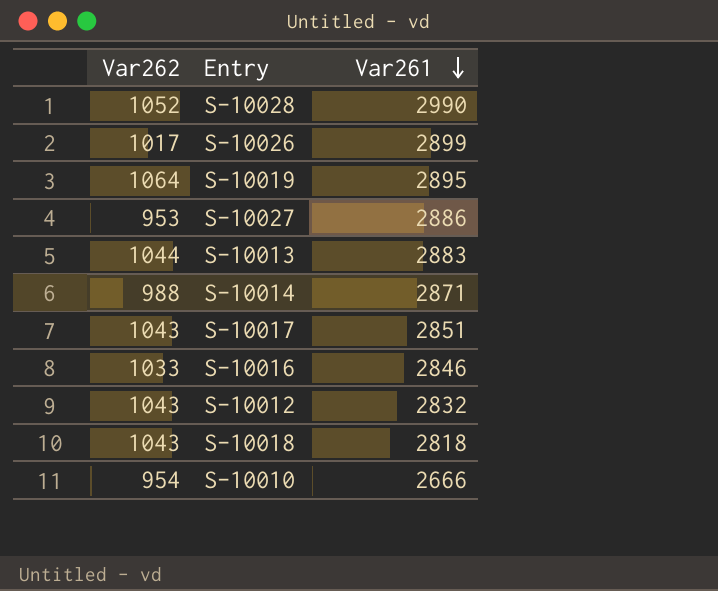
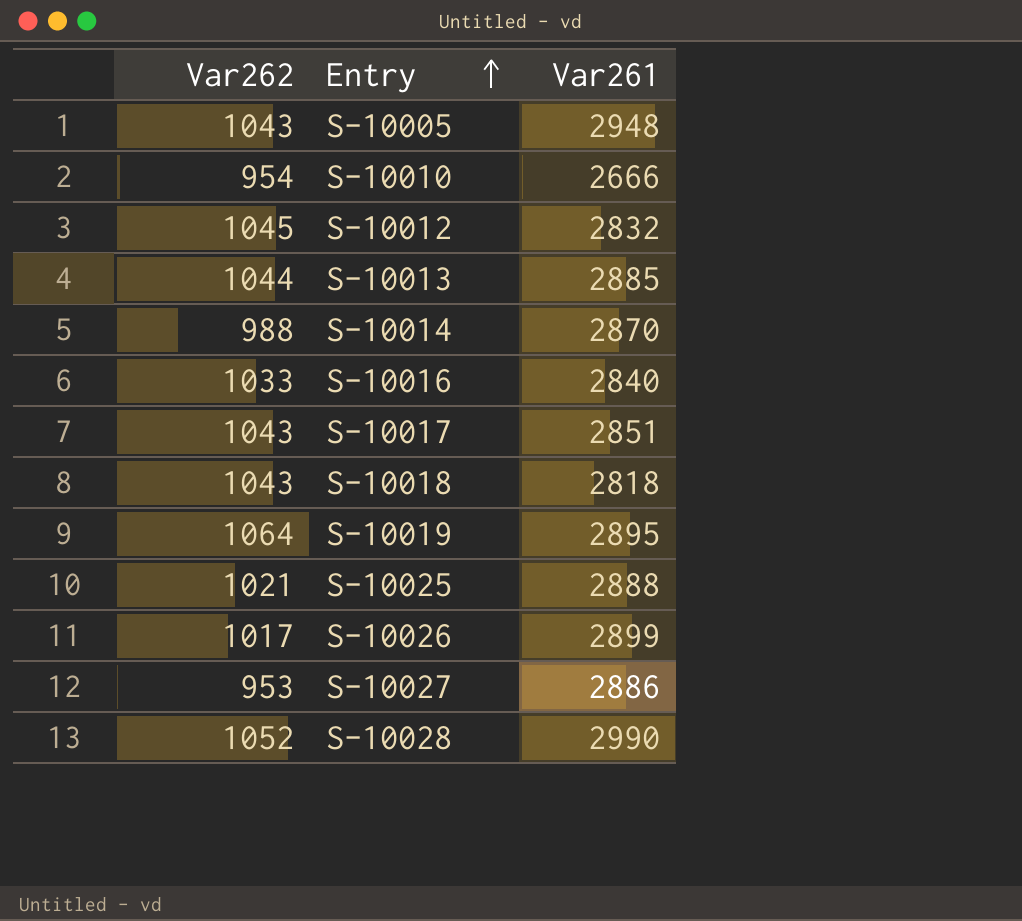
row order: Var261 descending -> Entry ascending
row S-10005: none -> 1043 | 2948
S-10012 | Var262: 1043 -> 1045
S-10013 | Var261: 2883 -> 2885
S-10014 | Var261: 2871 -> 2870
S-10016 | Var261: 2846 -> 2840
row S-10025: none -> 1021 | 2888

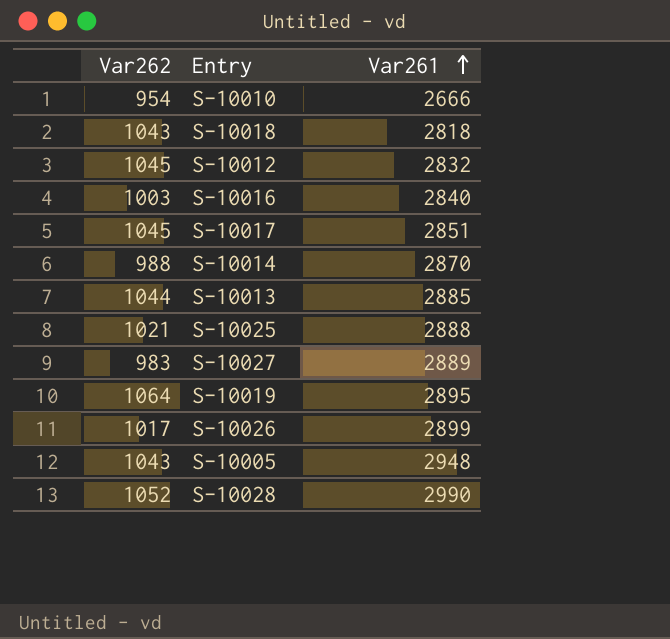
row order: Entry ascending -> Var261 ascending
S-10016 | Var262: 1033 -> 1003
S-10017 | Var262: 1043 -> 1045
S-10027 | Var262: 953 -> 983
S-10027 | Var261: 2886 -> 2889

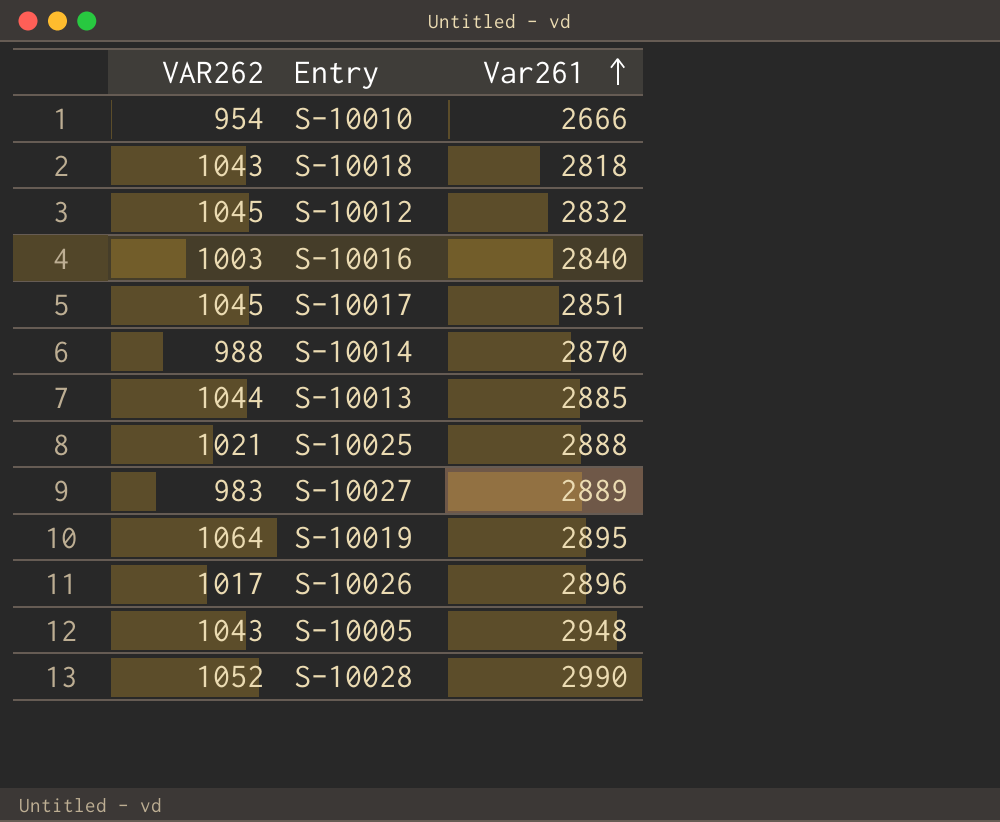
column name: Var262 -> VAR262
S-10026 | Var261: 2899 -> 2896

